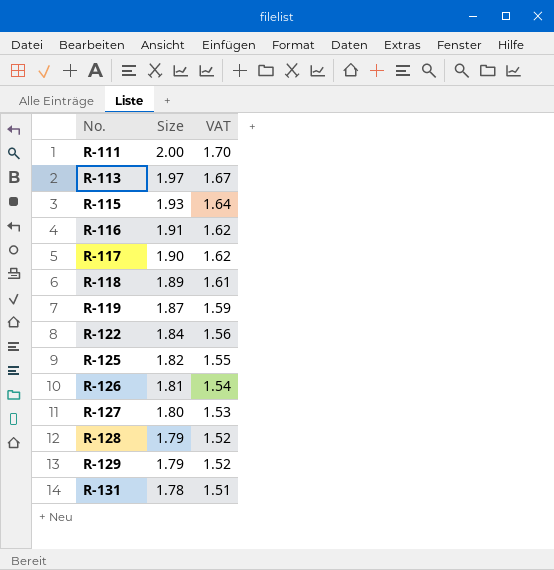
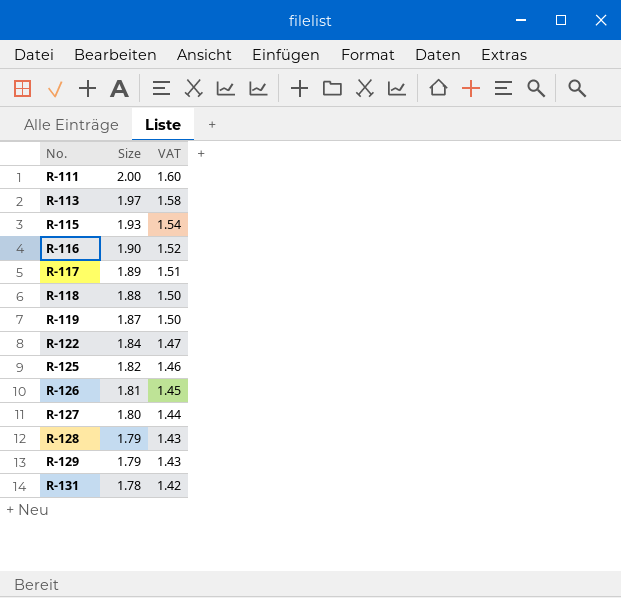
column VAT | formula: [Size] * 0.85 -> [Size] * 0.8
R-116 | Size: 1.91 -> 1.90
R-117 | Size: 1.90 -> 1.89
R-118 | Size: 1.89 -> 1.88

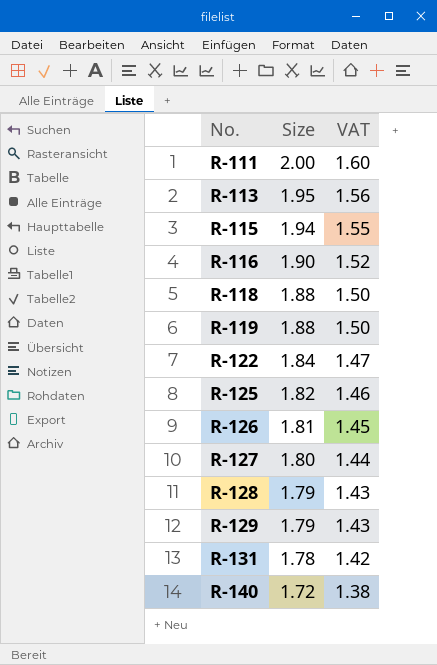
row R-117: 1.89 | 1.51 -> none
R-113 | Size: 1.97 -> 1.95
R-113 | VAT: 1.58 -> 1.56
R-115 | Size: 1.93 -> 1.94
R-115 | VAT: 1.54 -> 1.55
R-119 | Size: 1.87 -> 1.88
row R-140: none -> 1.72 | 1.38

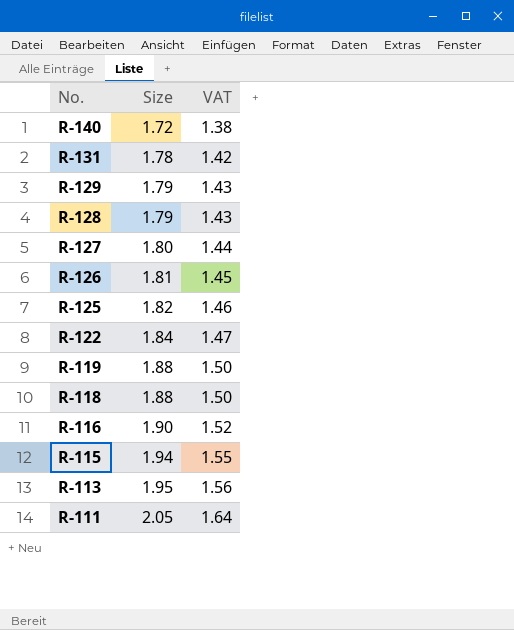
row order: No. ascending -> No. descending
R-111 | Size: 2.00 -> 2.05
R-111 | VAT: 1.60 -> 1.64

